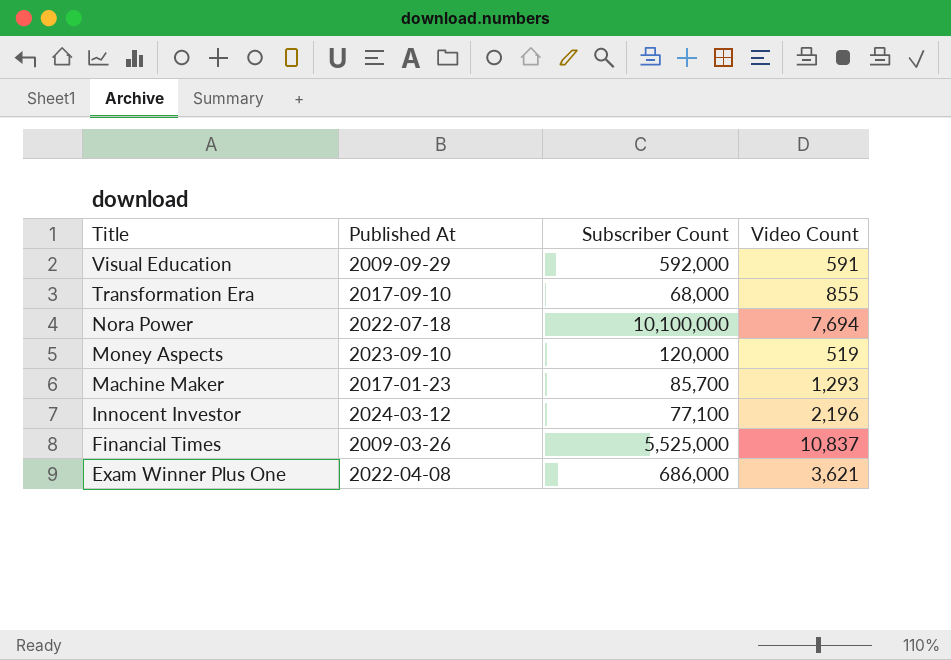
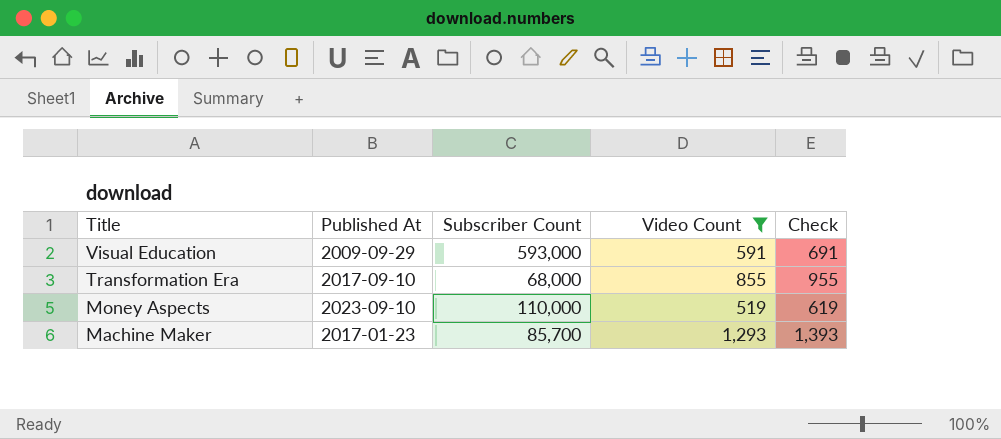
filter: none -> Video Count <= 1,293
column Check | formula: none -> [Video Count] + 100
Visual Education | Subscriber Count: 592,000 -> 593,000
Money Aspects | Subscriber Count: 120,000 -> 110,000

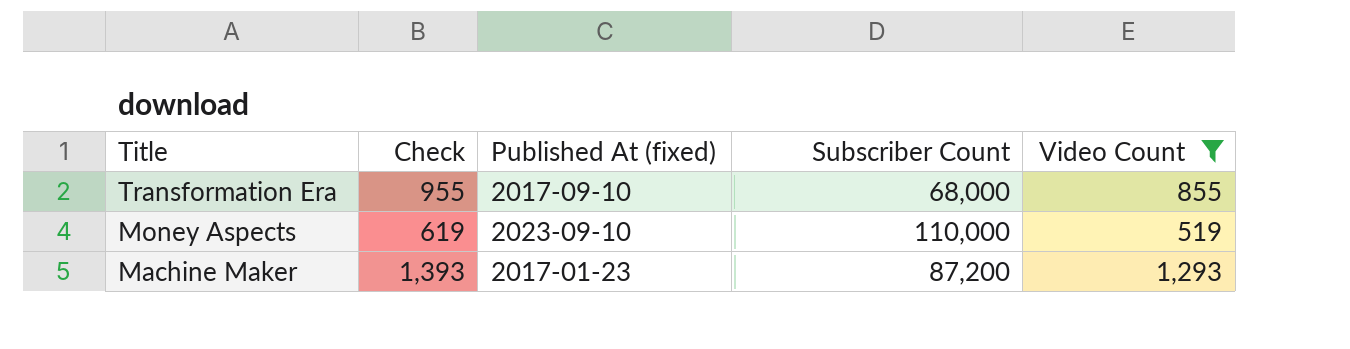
column Check | position: 5 -> 2
column name: Published At -> Published At (fixed)
row Visual Education: 2009-09-29 | 593,000 | 591 | 691 -> none
Machine Maker | Subscriber Count: 85,700 -> 87,200

